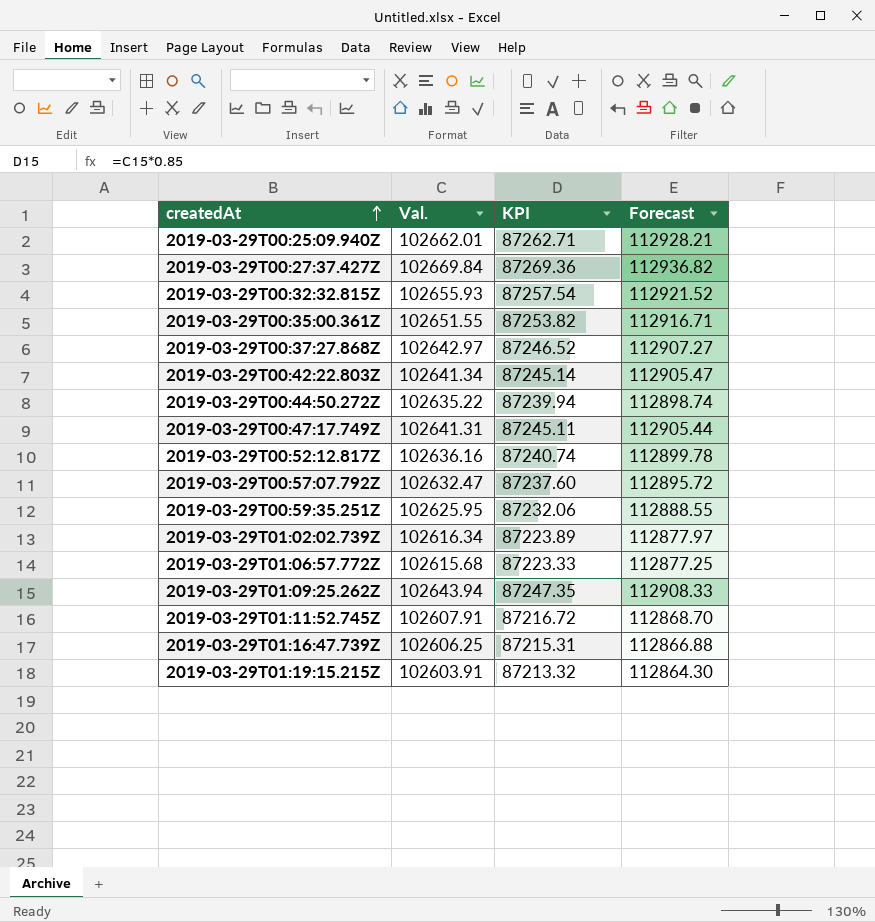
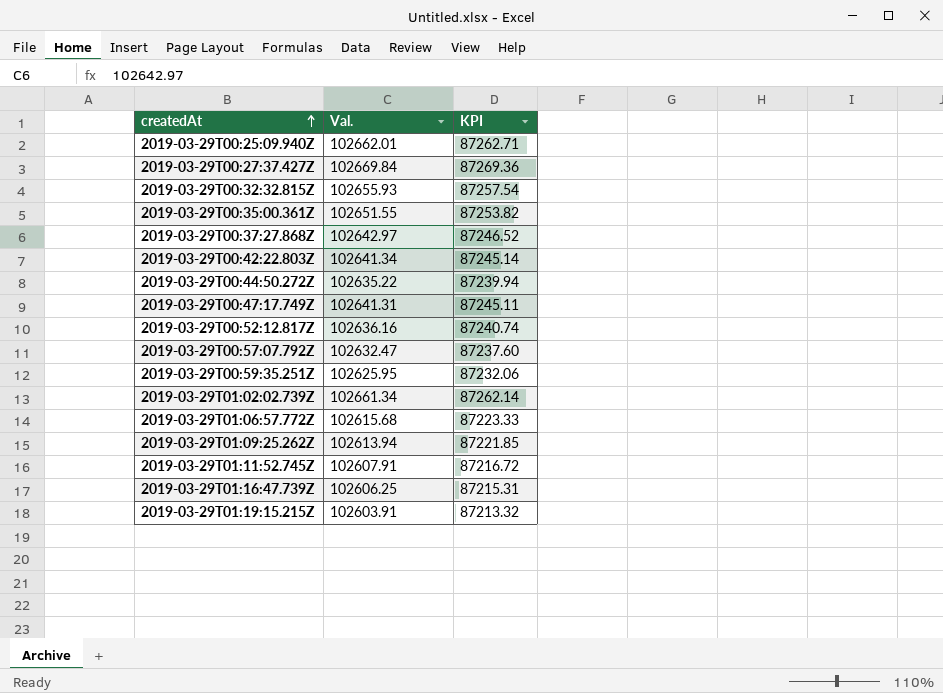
column Forecast | formula: [Val.] * 1.1 -> none
2019-03-29T01:02:02.739Z | Val.: 102616.34 -> 102661.34
2019-03-29T01:02:02.739Z | KPI: 87223.89 -> 87262.14
2019-03-29T01:09:25.262Z | Val.: 102643.94 -> 102613.94
2019-03-29T01:09:25.262Z | KPI: 87247.35 -> 87221.85

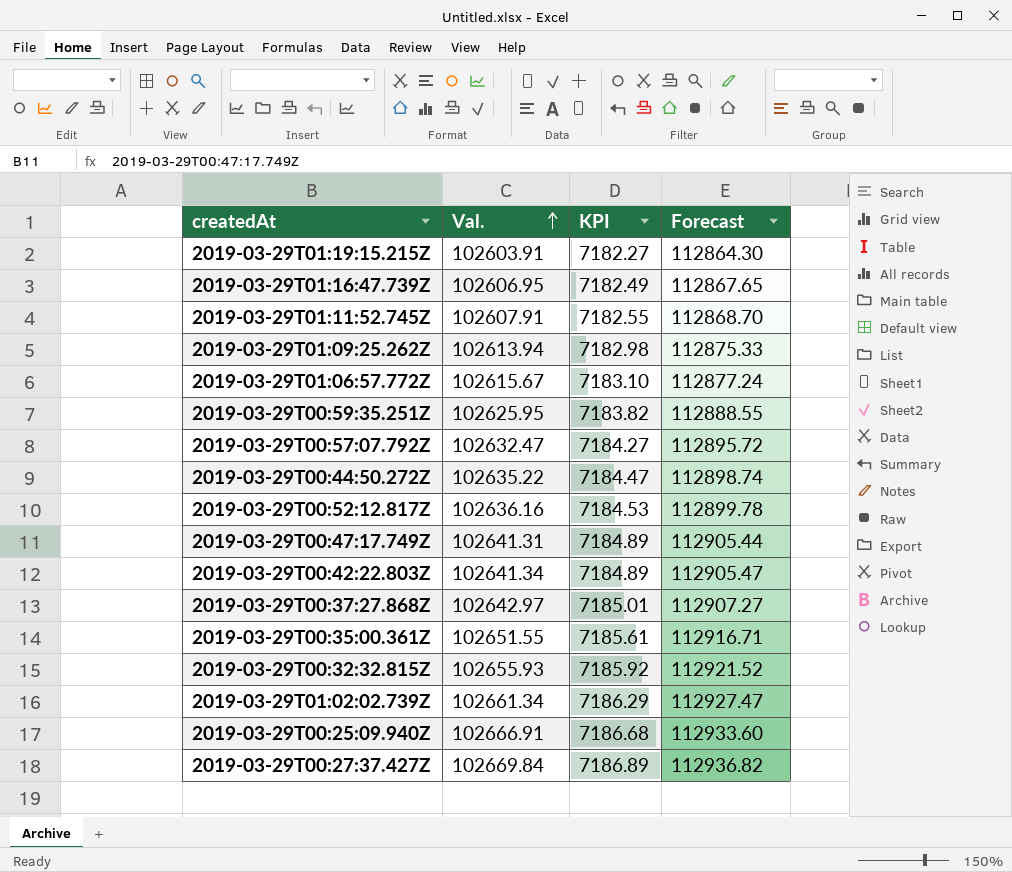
row order: createdAt ascending -> Val. ascending
column KPI | formula: [Val.] * 0.85 -> [Val.] * 0.07
column Forecast | formula: none -> [Val.] * 1.1
2019-03-29T01:16:47.739Z | Val.: 102606.25 -> 102606.95
2019-03-29T01:06:57.772Z | Val.: 102615.68 -> 102615.67
2019-03-29T00:25:09.940Z | Val.: 102662.01 -> 102666.91

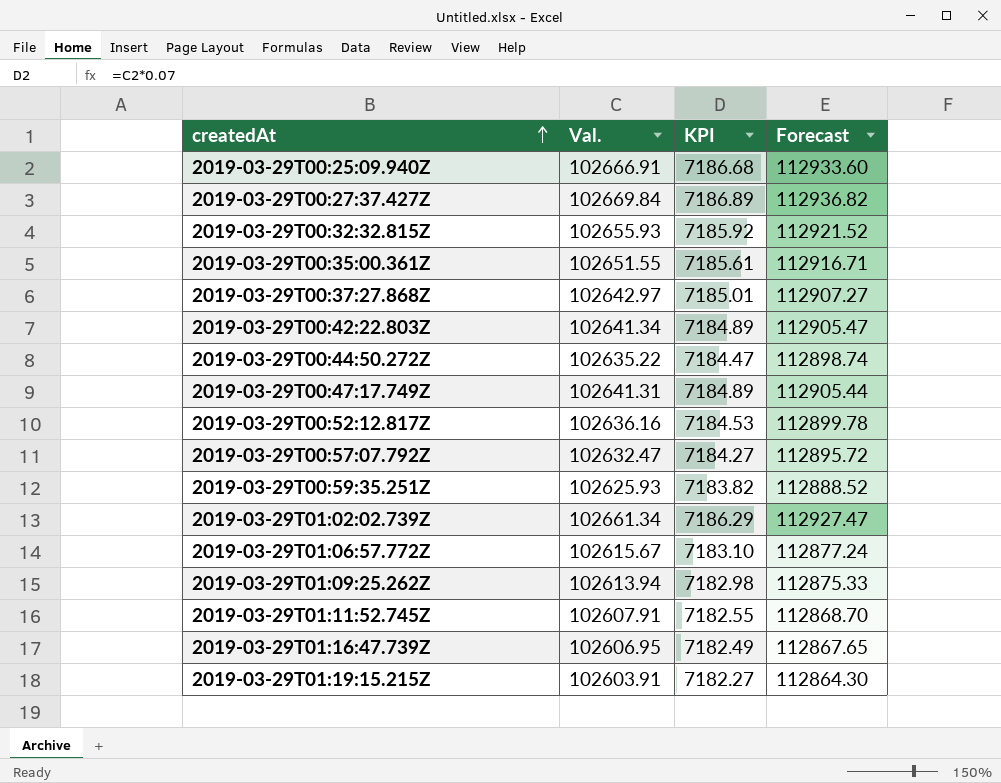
row order: Val. ascending -> createdAt ascending
2019-03-29T00:59:35.251Z | Val.: 102625.95 -> 102625.93
2019-03-29T00:59:35.251Z | Forecast: 112888.55 -> 112888.52

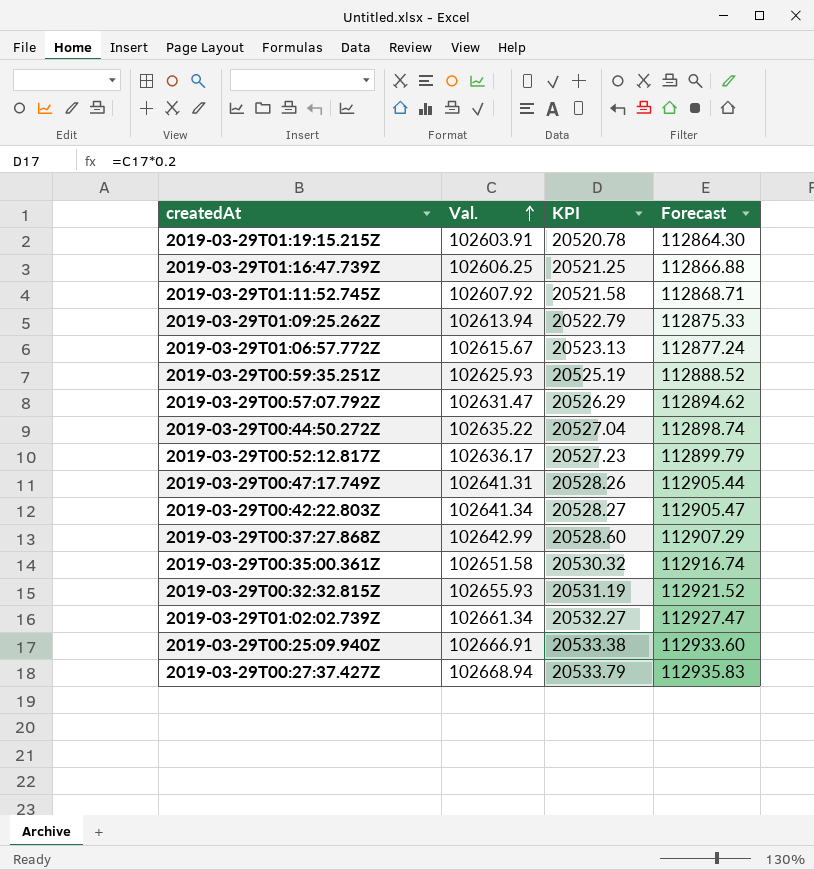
row order: createdAt ascending -> Val. ascending
column KPI | formula: [Val.] * 0.07 -> [Val.] * 0.2
2019-03-29T01:16:47.739Z | Val.: 102606.95 -> 102606.25
2019-03-29T01:16:47.739Z | Forecast: 112867.65 -> 112866.88
2019-03-29T01:11:52.745Z | Val.: 102607.91 -> 102607.92
2019-03-29T01:11:52.745Z | Forecast: 112868.70 -> 112868.71
2019-03-29T00:57:07.792Z | Val.: 102632.47 -> 102631.47
2019-03-29T00:57:07.792Z | Forecast: 112895.72 -> 112894.62
2019-03-29T00:52:12.817Z | Val.: 102636.16 -> 102636.17
2019-03-29T00:52:12.817Z | Forecast: 112899.78 -> 112899.79
2019-03-29T00:37:27.868Z | Val.: 102642.97 -> 102642.99
2019-03-29T00:37:27.868Z | Forecast: 112907.27 -> 112907.29
2019-03-29T00:35:00.361Z | Val.: 102651.55 -> 102651.58
2019-03-29T00:35:00.361Z | Forecast: 112916.71 -> 112916.74
2019-03-29T00:27:37.427Z | Val.: 102669.84 -> 102668.94
2019-03-29T00:27:37.427Z | Forecast: 112936.82 -> 112935.83

